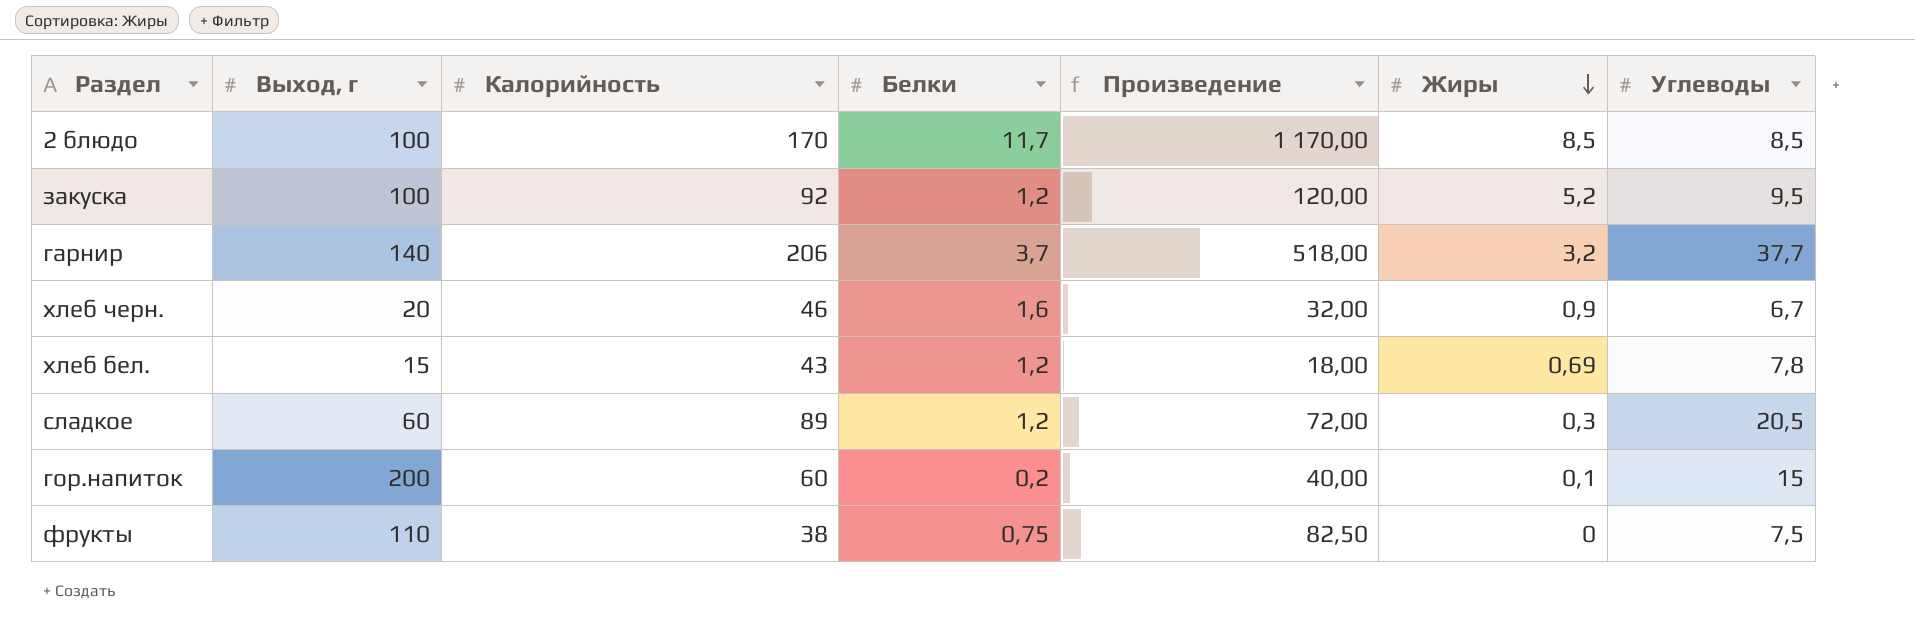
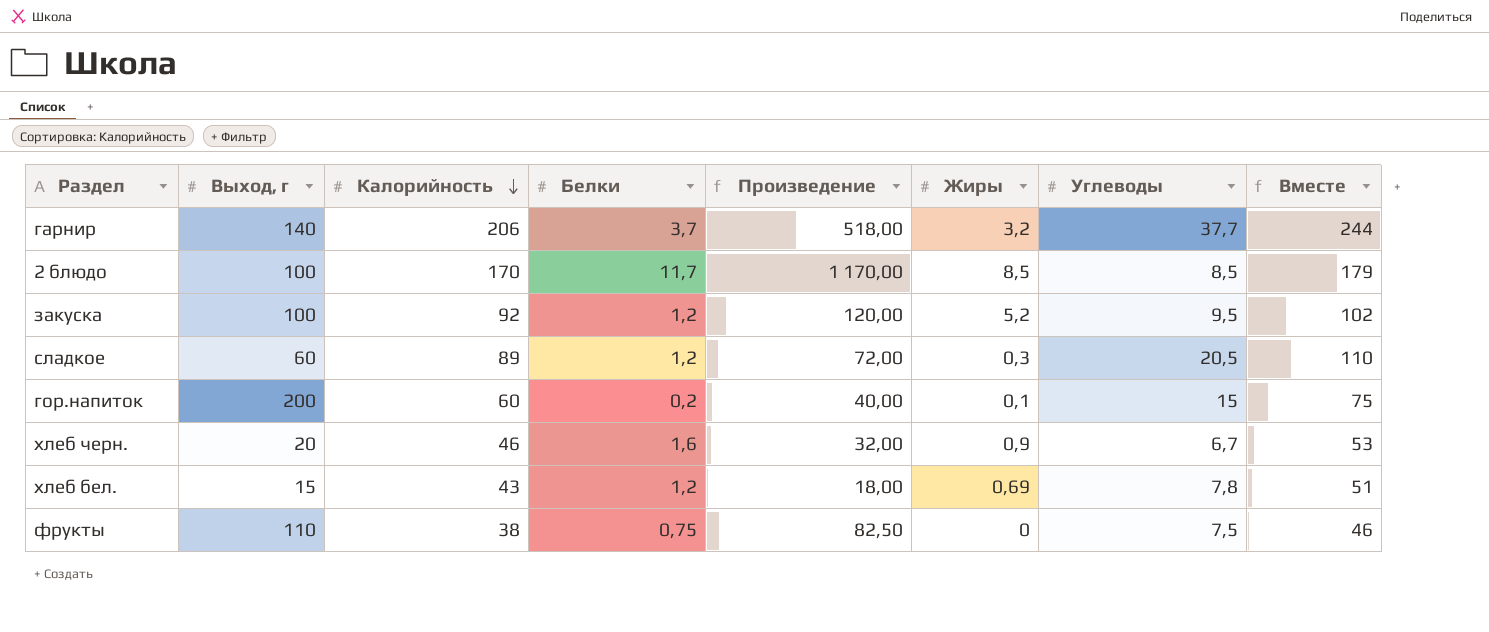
row order: Жиры descending -> Калорийность descending
column Вместе | formula: none -> [Калорийность] + [Углеводы]

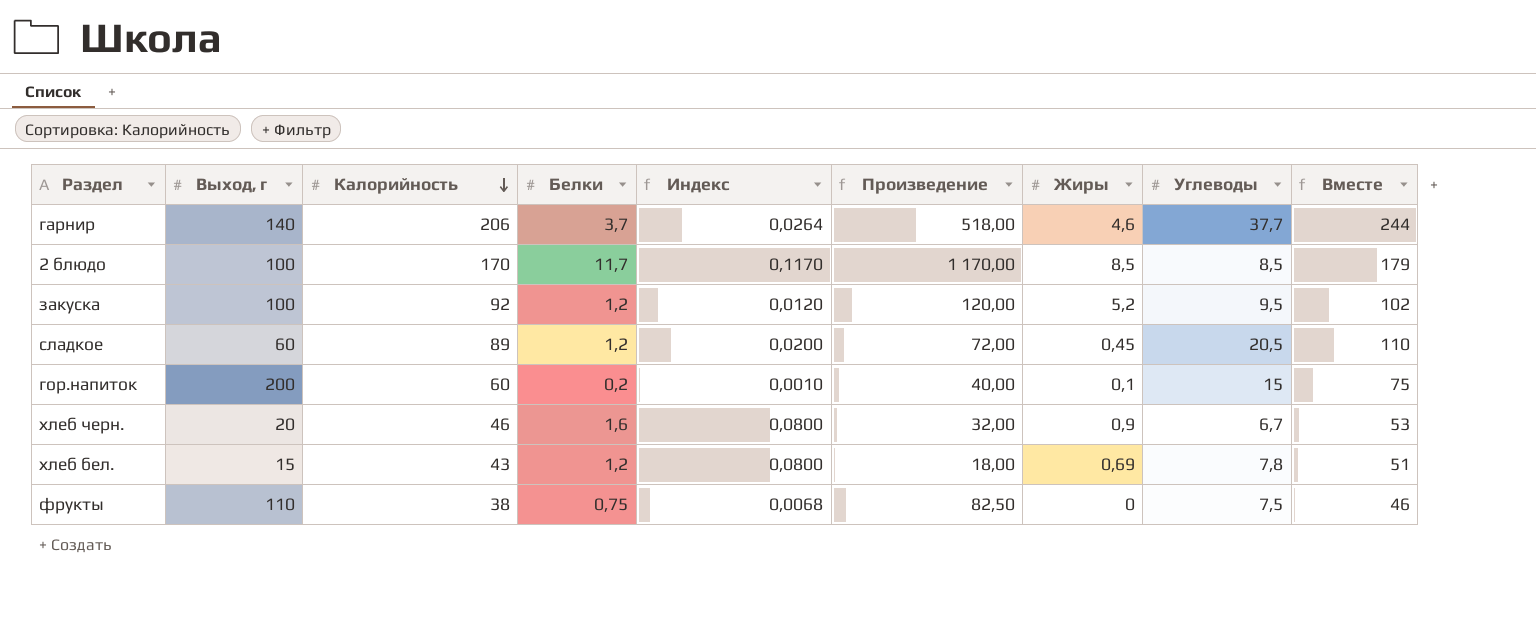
column Индекс | formula: none -> [Белки] / [Выход, г]
гарнир | Жиры: 3,2 -> 4,6
сладкое | Жиры: 0,3 -> 0,45

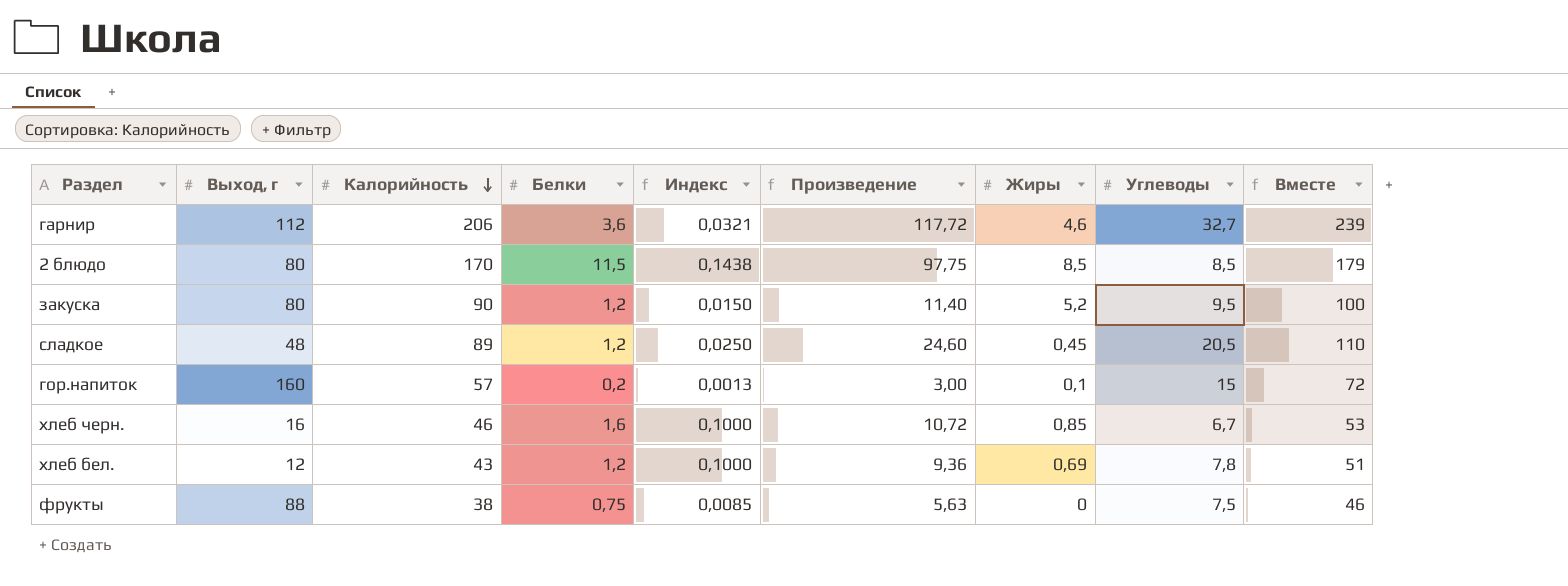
column Произведение | formula: [Выход, г] * [Белки] -> [Белки] * [Углеводы]
гарнир | Выход, г: 140 -> 112
гарнир | Белки: 3,7 -> 3,6
гарнир | Индекс: 0,0264 -> 0,0321
гарнир | Углеводы: 37,7 -> 32,7
гарнир | Вместе: 244 -> 239
2 блюдо | Выход, г: 100 -> 80
2 блюдо | Белки: 11,7 -> 11,5
2 блюдо | Индекс: 0,1170 -> 0,1438
закуска | Выход, г: 100 -> 80
закуска | Калорийность: 92 -> 90
закуска | Индекс: 0,0120 -> 0,0150
закуска | Вместе: 102 -> 100
сладкое | Выход, г: 60 -> 48
сладкое | Индекс: 0,0200 -> 0,0250
гор.напиток | Выход, г: 200 -> 160
гор.напиток | Калорийность: 60 -> 57
гор.напиток | Индекс: 0,0010 -> 0,0013
гор.напиток | Вместе: 75 -> 72
хлеб черн. | Выход, г: 20 -> 16
хлеб черн. | Индекс: 0,0800 -> 0,1000
хлеб черн. | Жиры: 0,9 -> 0,85
хлеб бел. | Выход, г: 15 -> 12
хлеб бел. | Индекс: 0,0800 -> 0,1000
фрукты | Выход, г: 110 -> 88
фрукты | Индекс: 0,0068 -> 0,0085

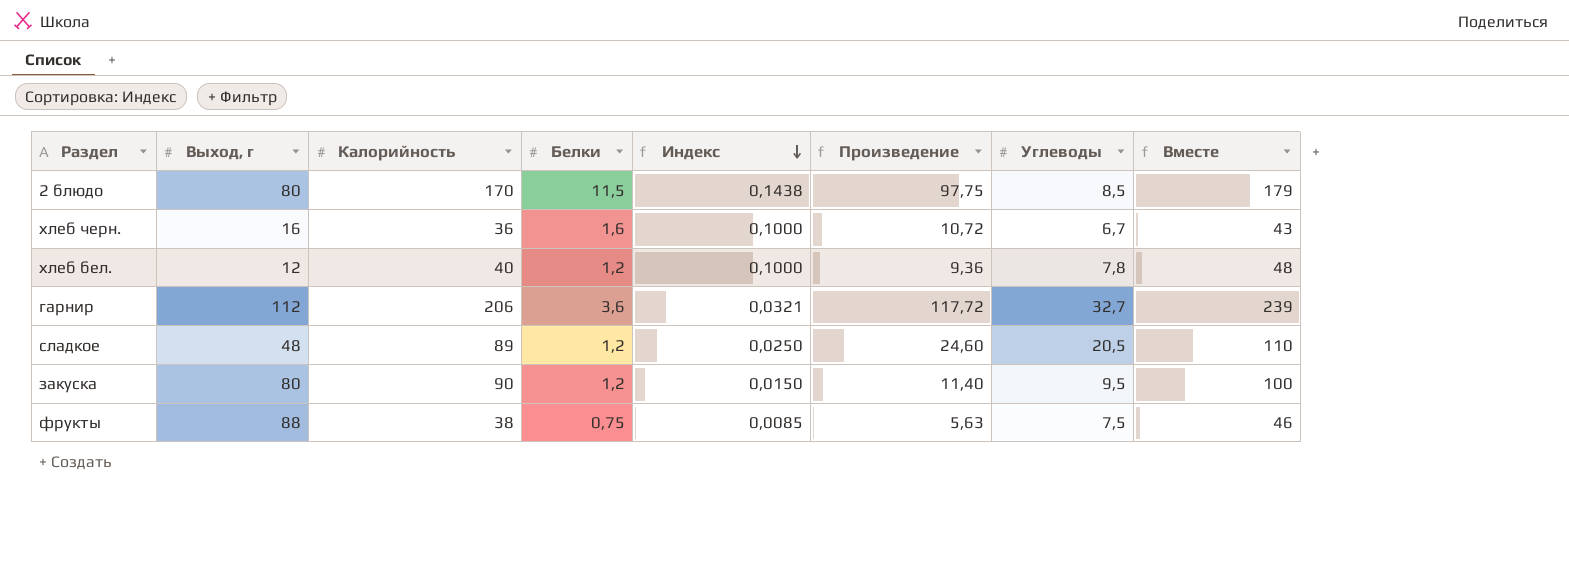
row order: Калорийность descending -> Индекс descending
column Жиры | position: 7 -> none
row гор.напиток: 160 | 57 | 0,2 | 0,0013 | 3,00 | 0,1 | 15 | 72 -> none
хлеб черн. | Калорийность: 46 -> 36
хлеб черн. | Вместе: 53 -> 43
хлеб бел. | Калорийность: 43 -> 40
хлеб бел. | Вместе: 51 -> 48

